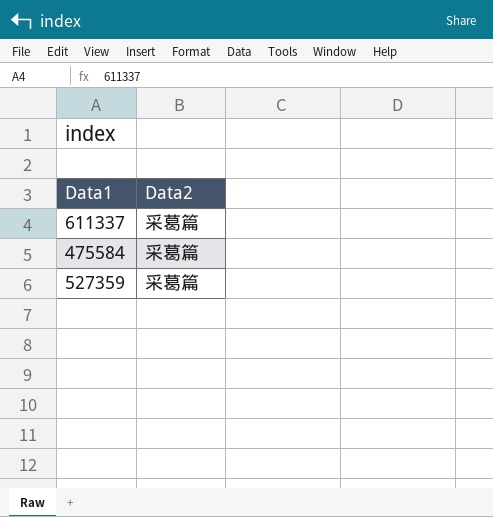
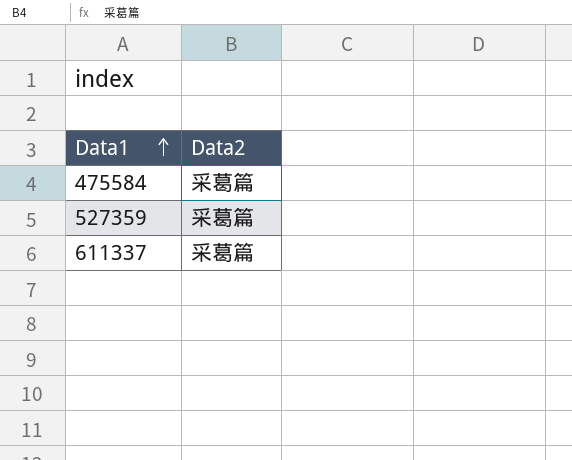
row order: none -> Data1 ascending

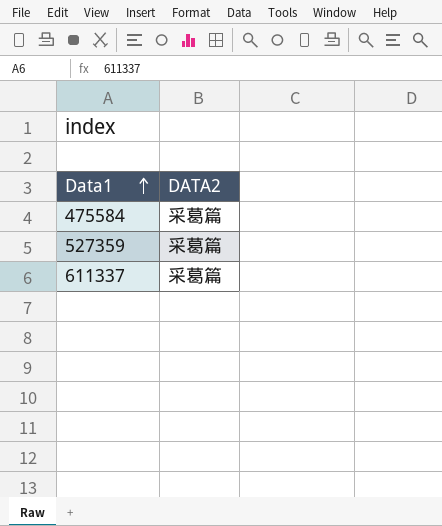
column name: Data2 -> DATA2

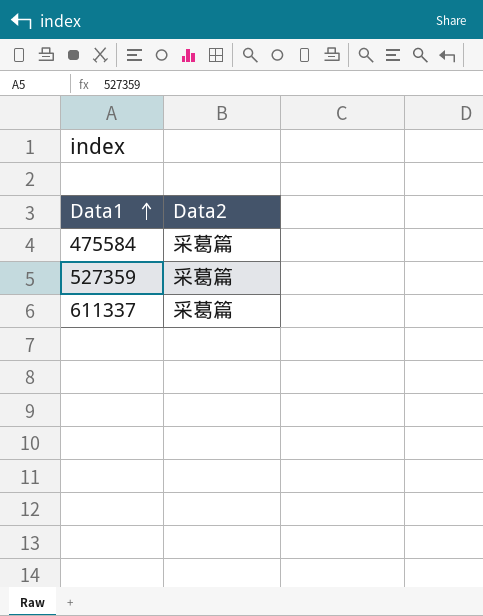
column name: DATA2 -> Data2

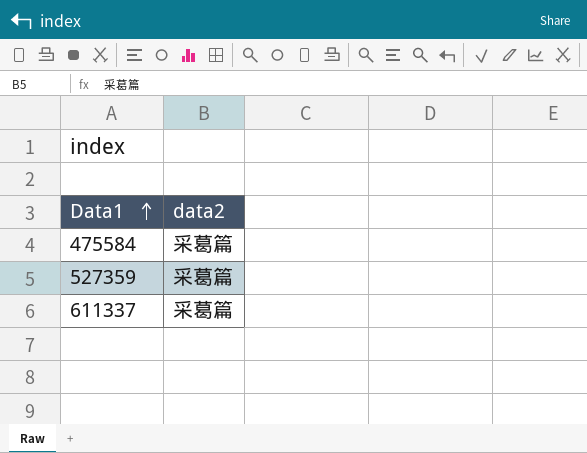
column name: Data2 -> data2

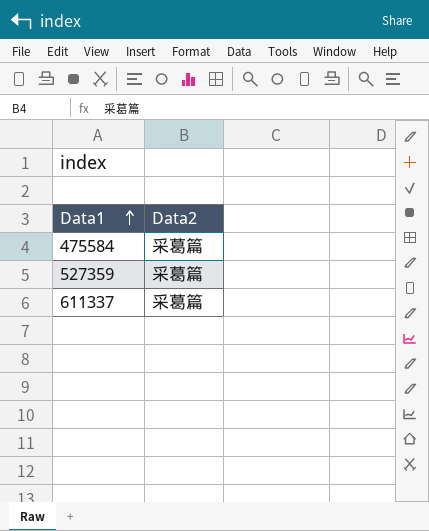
column name: data2 -> Data2

